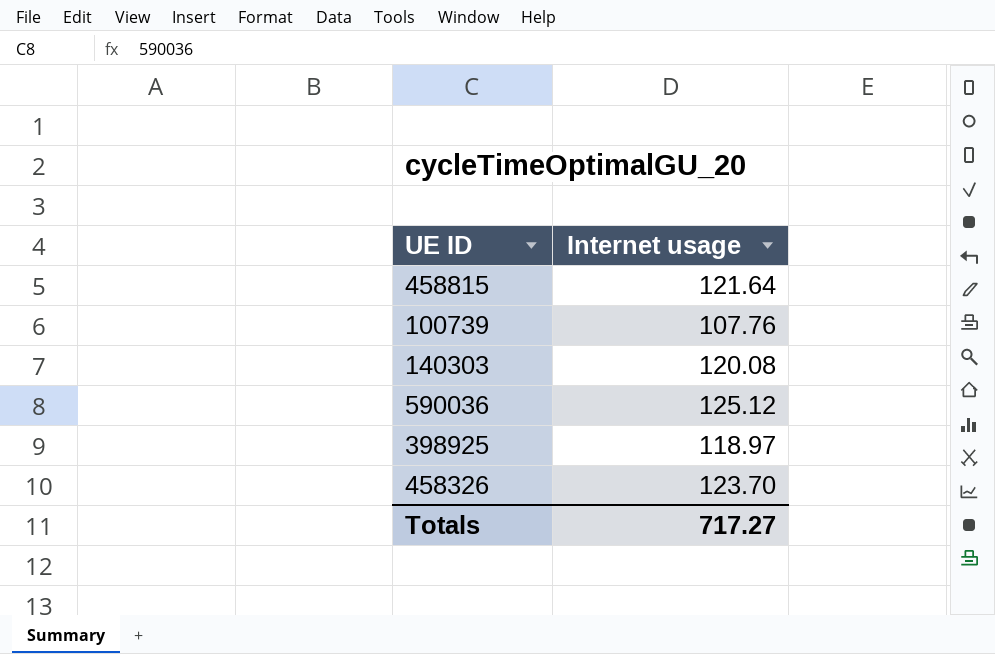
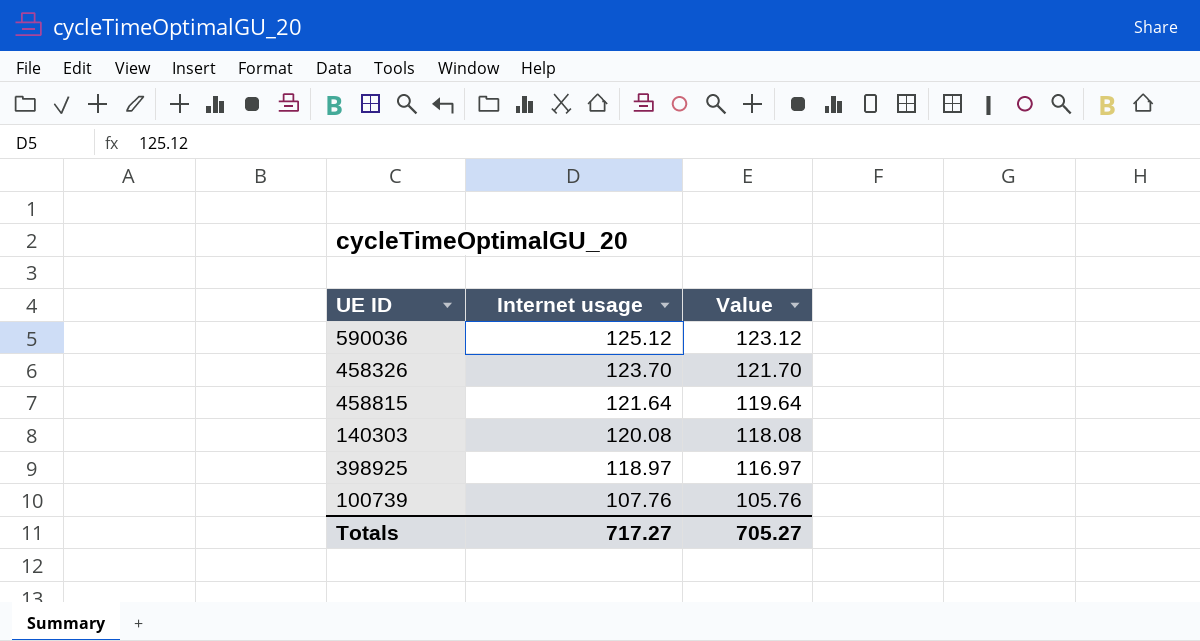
row order: none -> Internet usage descending
column Value | formula: none -> [Internet usage] - 2

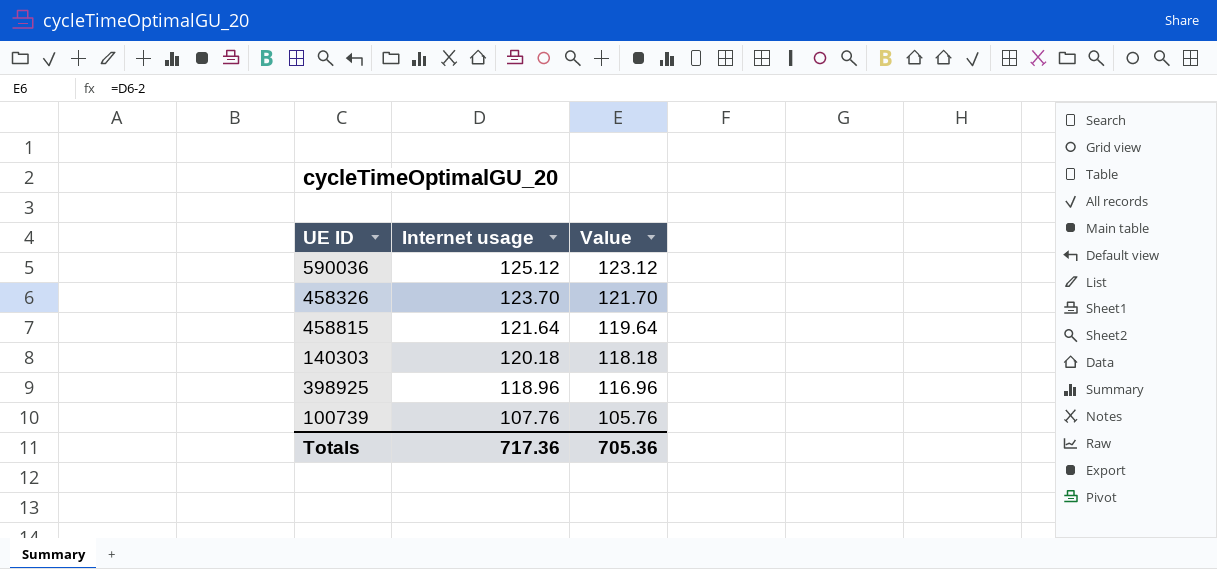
140303 | Internet usage: 120.08 -> 120.18
140303 | Value: 118.08 -> 118.18
398925 | Internet usage: 118.97 -> 118.96
398925 | Value: 116.97 -> 116.96
Totals | Internet usage: 717.27 -> 717.36
Totals | Value: 705.27 -> 705.36

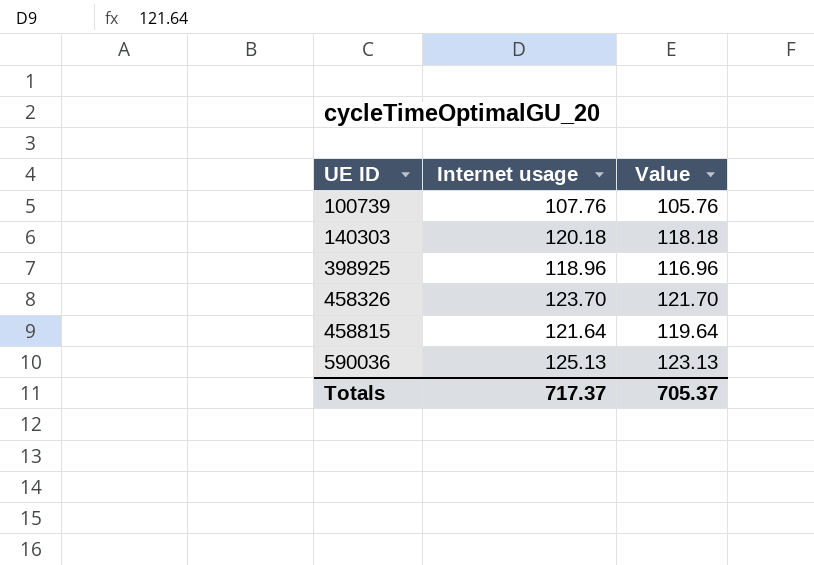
row order: Internet usage descending -> UE ID ascending
590036 | Internet usage: 125.12 -> 125.13
590036 | Value: 123.12 -> 123.13
Totals | Internet usage: 717.36 -> 717.37
Totals | Value: 705.36 -> 705.37

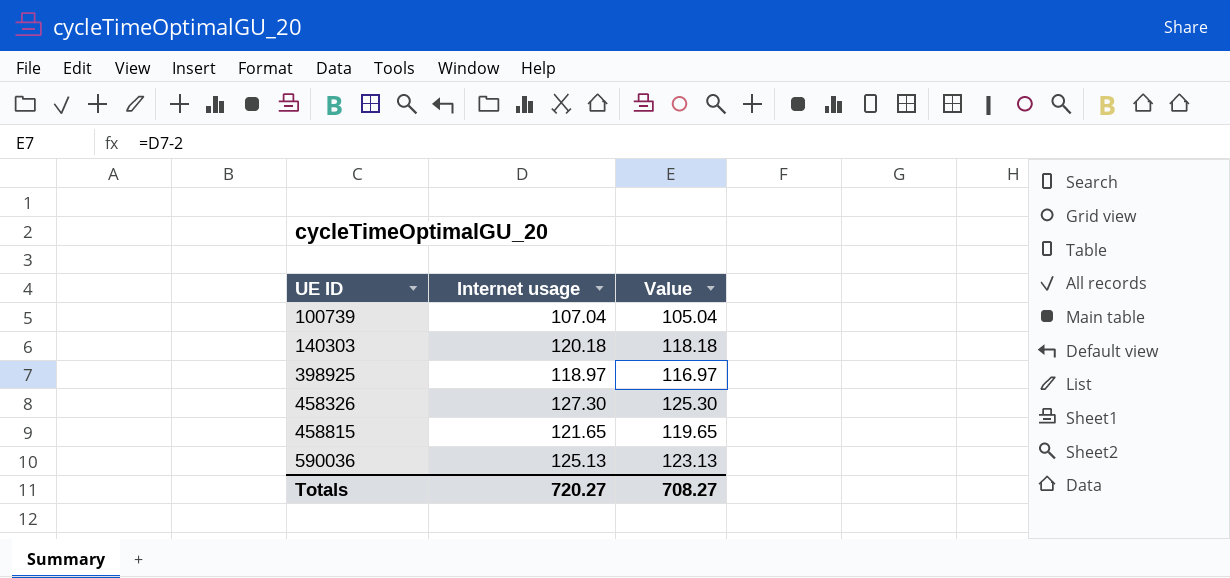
100739 | Internet usage: 107.76 -> 107.04
100739 | Value: 105.76 -> 105.04
398925 | Internet usage: 118.96 -> 118.97
398925 | Value: 116.96 -> 116.97
458326 | Internet usage: 123.70 -> 127.30
458326 | Value: 121.70 -> 125.30
458815 | Internet usage: 121.64 -> 121.65
458815 | Value: 119.64 -> 119.65
Totals | Internet usage: 717.37 -> 720.27
Totals | Value: 705.37 -> 708.27

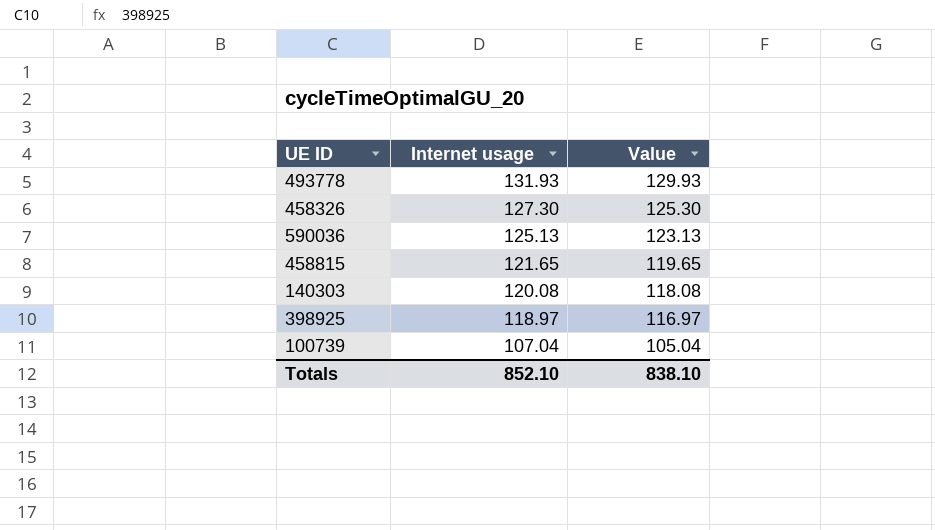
row order: UE ID ascending -> Internet usage descending
row 493778: none -> 131.93 | 129.93
140303 | Internet usage: 120.18 -> 120.08
140303 | Value: 118.18 -> 118.08
Totals | Internet usage: 720.27 -> 852.10
Totals | Value: 708.27 -> 838.10

